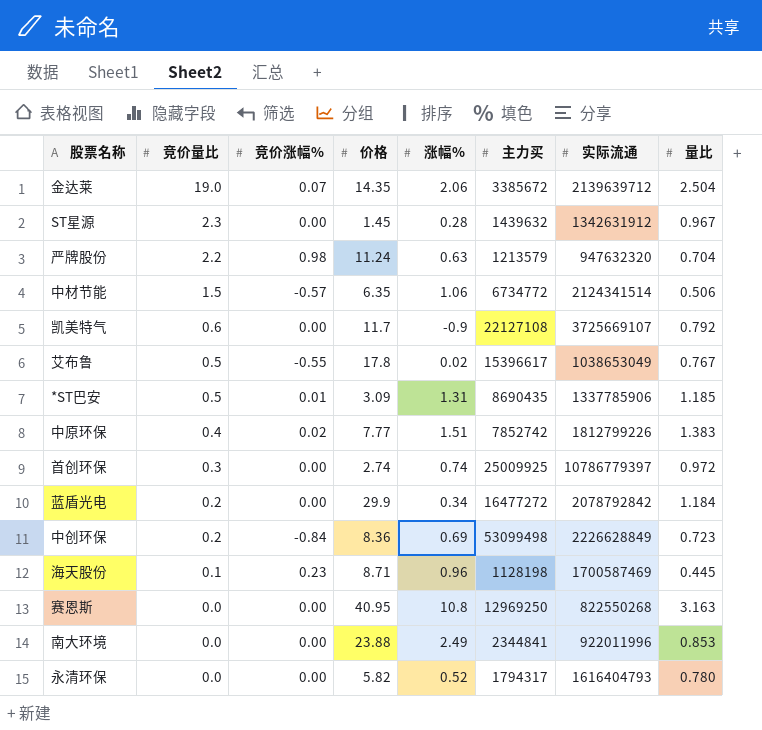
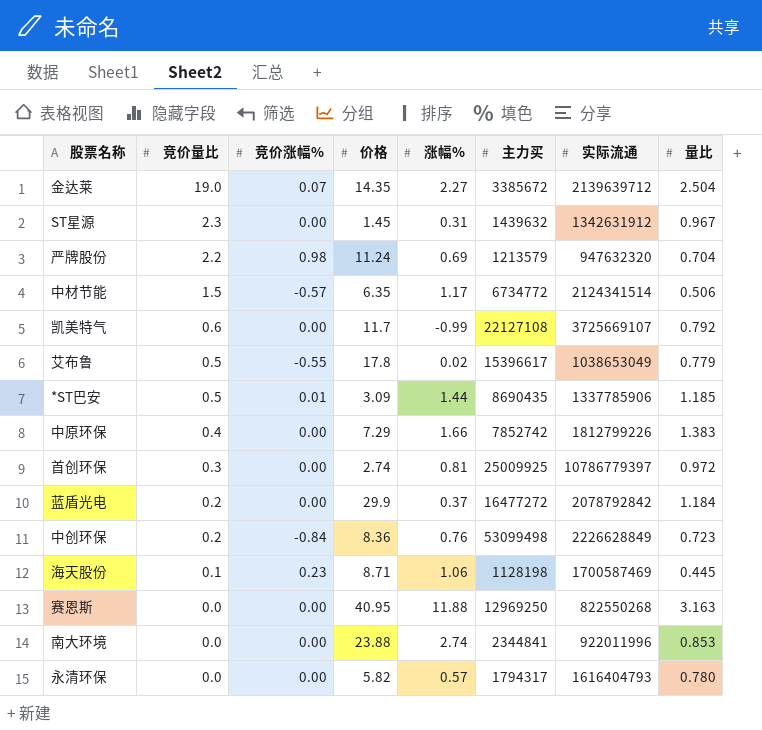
金达莱 | 涨幅%: 2.06 -> 2.27
ST星源 | 涨幅%: 0.28 -> 0.31
严牌股份 | 涨幅%: 0.63 -> 0.69
中材节能 | 涨幅%: 1.06 -> 1.17
凯美特气 | 涨幅%: -0.9 -> -0.99
艾布鲁 | 量比: 0.767 -> 0.779
*ST巴安 | 涨幅%: 1.31 -> 1.44
中原环保 | 竞价涨幅%: 0.02 -> 0.00
中原环保 | 价格: 7.77 -> 7.29
中原环保 | 涨幅%: 1.51 -> 1.66
首创环保 | 涨幅%: 0.74 -> 0.81
蓝盾光电 | 涨幅%: 0.34 -> 0.37
中创环保 | 涨幅%: 0.69 -> 0.76
海天股份 | 涨幅%: 0.96 -> 1.06
赛恩斯 | 涨幅%: 10.8 -> 11.88
南大环境 | 涨幅%: 2.49 -> 2.74
永清环保 | 涨幅%: 0.52 -> 0.57

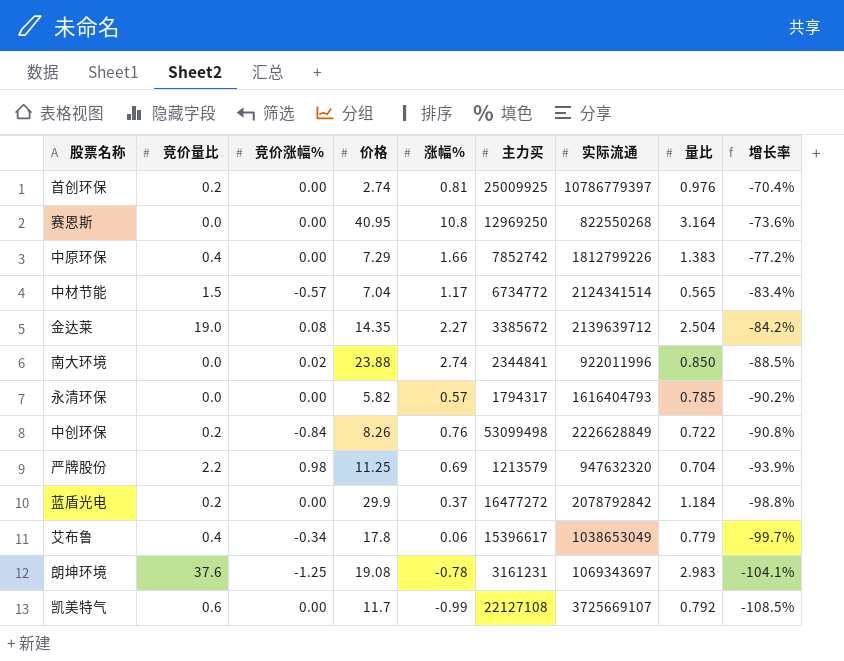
row order: 竞价量比 descending -> 增长率 descending
column 增长率 | formula: none -> ([涨幅%] - [价格]) / [价格]
row ST星源: 2.3 | 0.00 | 1.45 | 0.31 | 1439632 | 1342631912 | 0.967 -> none
row *ST巴安: 0.5 | 0.01 | 3.09 | 1.44 | 8690435 | 1337785906 | 1.185 -> none
row 海天股份: 0.1 | 0.23 | 8.71 | 1.06 | 1128198 | 1700587469 | 0.445 -> none
首创环保 | 竞价量比: 0.3 -> 0.2
首创环保 | 量比: 0.972 -> 0.976
赛恩斯 | 涨幅%: 11.88 -> 10.8
赛恩斯 | 量比: 3.163 -> 3.164
中材节能 | 价格: 6.35 -> 7.04
中材节能 | 量比: 0.506 -> 0.565
金达莱 | 竞价涨幅%: 0.07 -> 0.08
南大环境 | 竞价涨幅%: 0.00 -> 0.02
南大环境 | 量比: 0.853 -> 0.850
永清环保 | 量比: 0.780 -> 0.785
中创环保 | 价格: 8.36 -> 8.26
中创环保 | 量比: 0.723 -> 0.722
严牌股份 | 价格: 11.24 -> 11.25
艾布鲁 | 竞价量比: 0.5 -> 0.4
艾布鲁 | 竞价涨幅%: -0.55 -> -0.34
艾布鲁 | 涨幅%: 0.02 -> 0.06
row 朗坤环境: none -> 37.6 | -1.25 | 19.08 | -0.78 | 3161231 | 1069343697 | 2.983 | -104.1%

